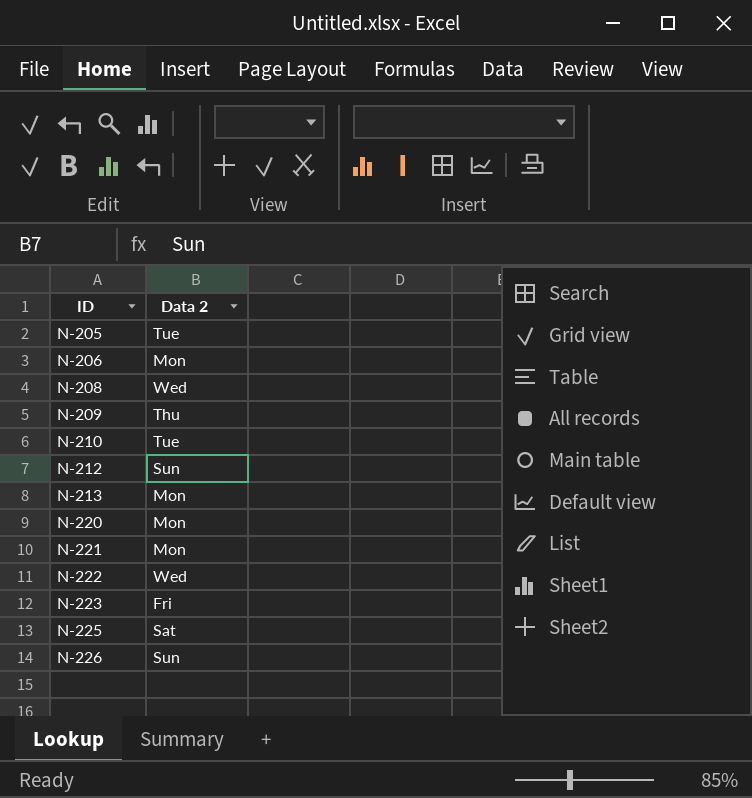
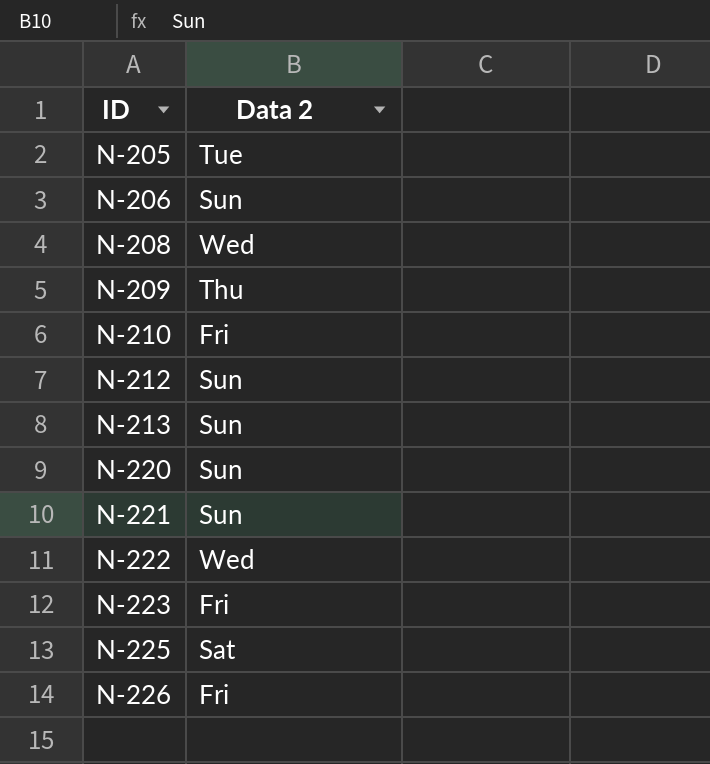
N-206 | Data 2: Mon -> Sun
N-210 | Data 2: Tue -> Fri
N-213 | Data 2: Mon -> Sun
N-220 | Data 2: Mon -> Sun
N-221 | Data 2: Mon -> Sun
N-226 | Data 2: Sun -> Fri

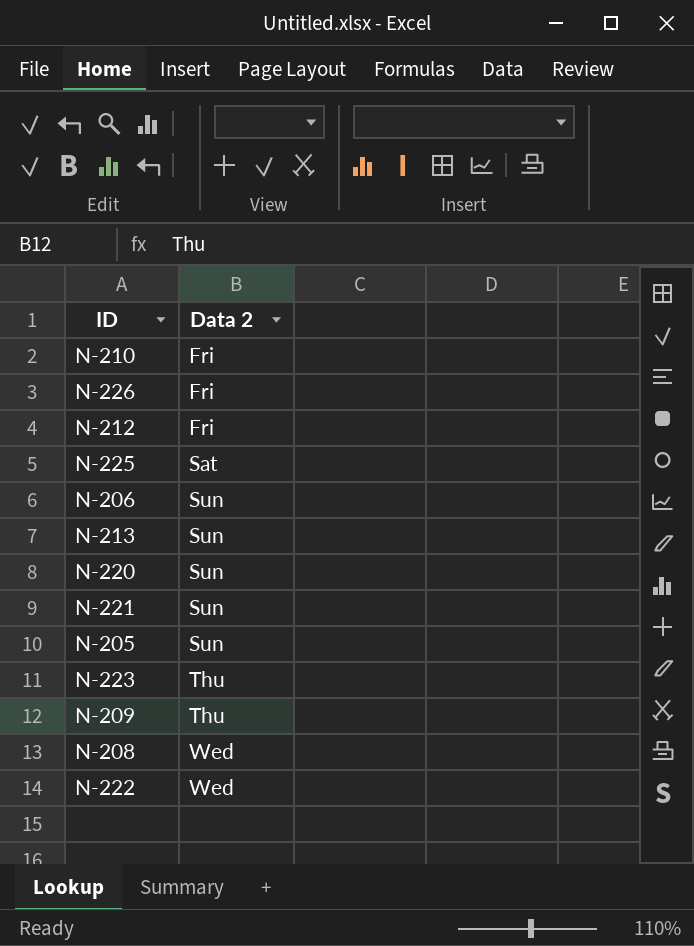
row order: ID ascending -> Data 2 ascending
N-212 | Data 2: Sun -> Fri
N-205 | Data 2: Tue -> Sun
N-223 | Data 2: Fri -> Thu

